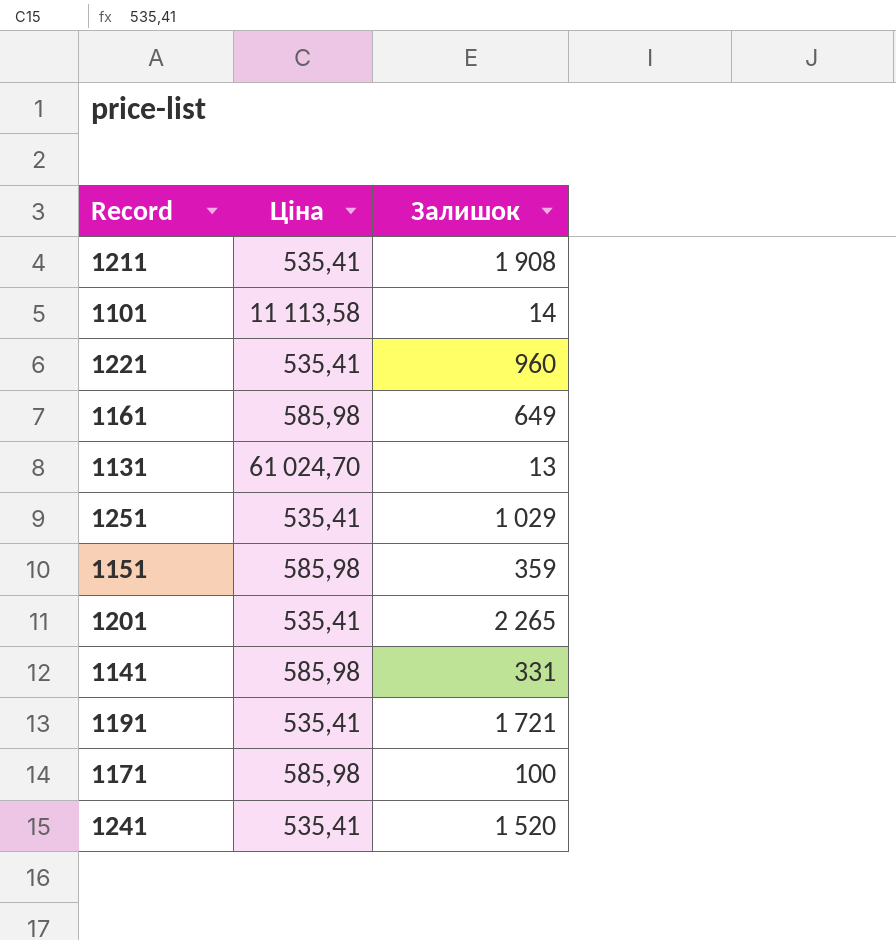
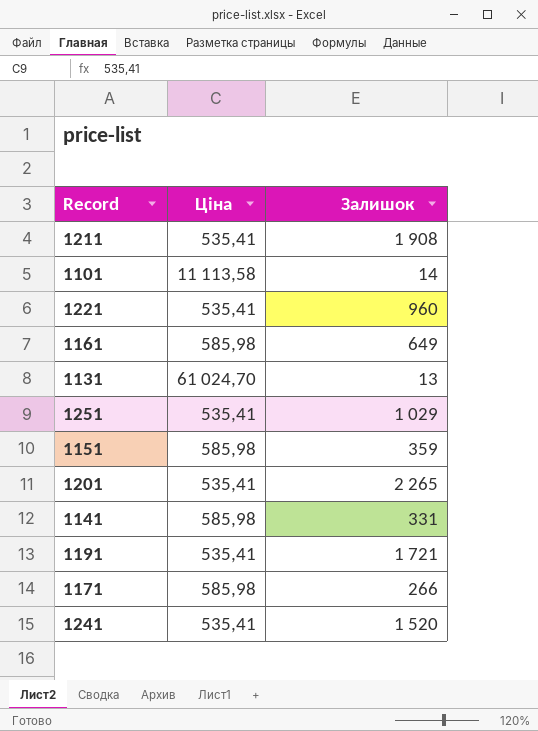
1171 | Залишок: 100 -> 266

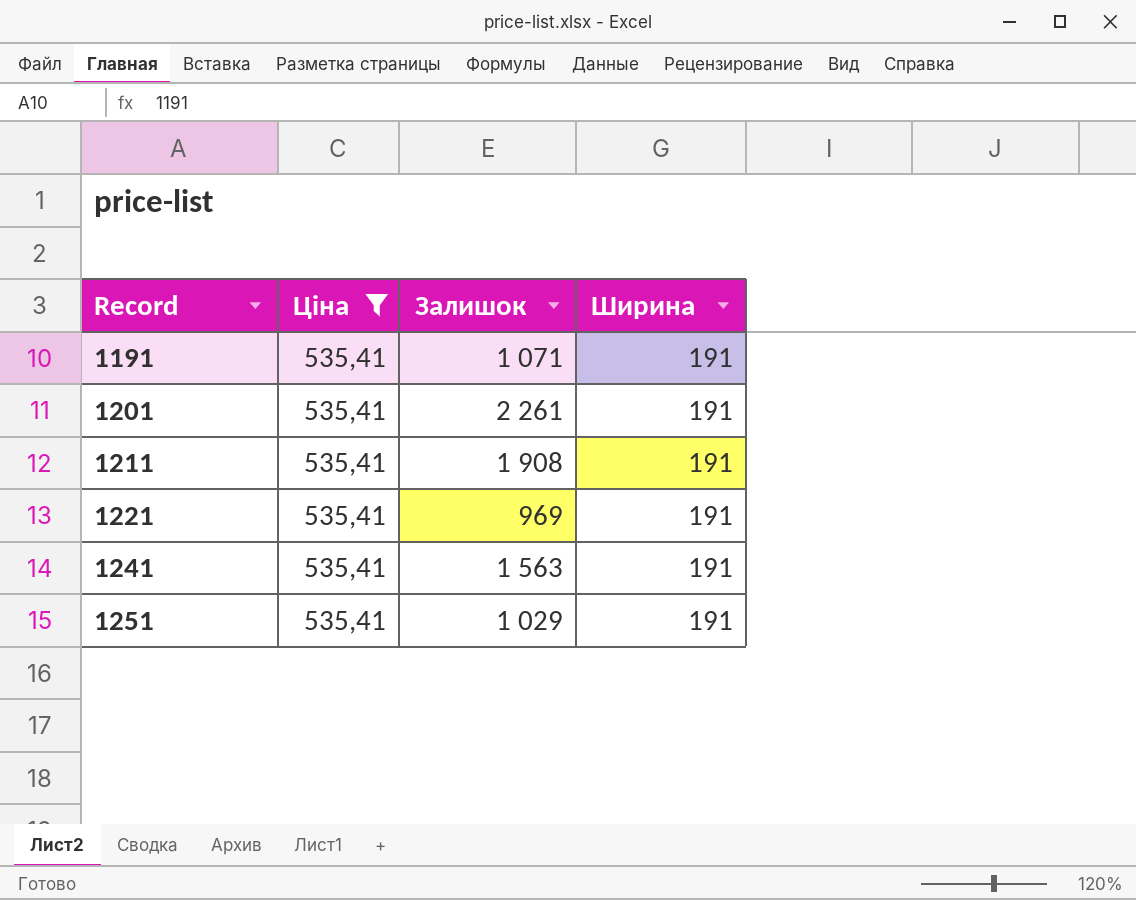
filter: none -> Ціна = 535,41
row order: none -> Record ascending
column Ширина | position: none -> 4
1191 | Залишок: 1 721 -> 1 071
1201 | Залишок: 2 265 -> 2 261
1221 | Залишок: 960 -> 969
1241 | Залишок: 1 520 -> 1 563

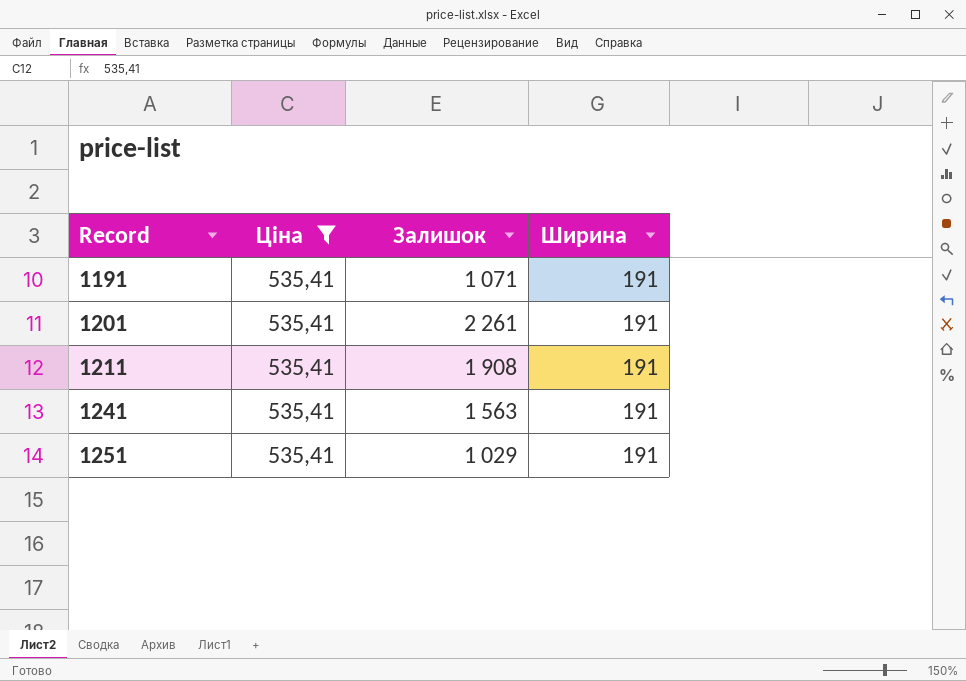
row 1221: 535,41 | 969 | 191 -> none

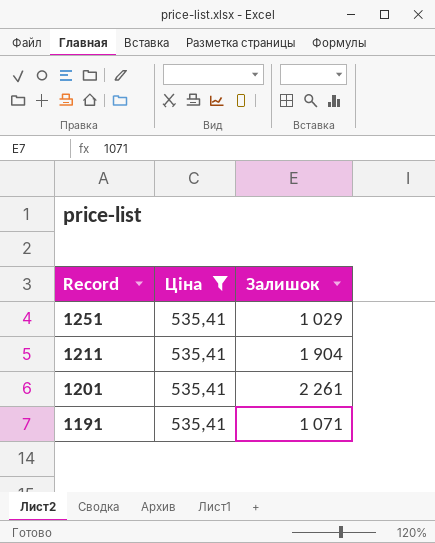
row order: Record ascending -> Record descending
column Ширина | position: 4 -> none
row 1241: 535,41 | 1 563 | 191 -> none
1211 | Залишок: 1 908 -> 1 904

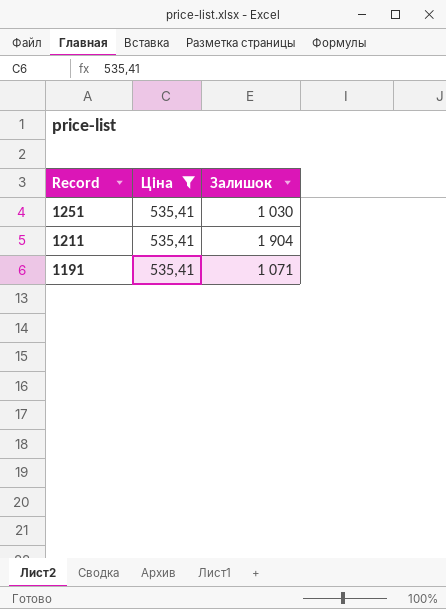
row 1201: 535,41 | 2 261 -> none
1251 | Залишок: 1 029 -> 1 030

